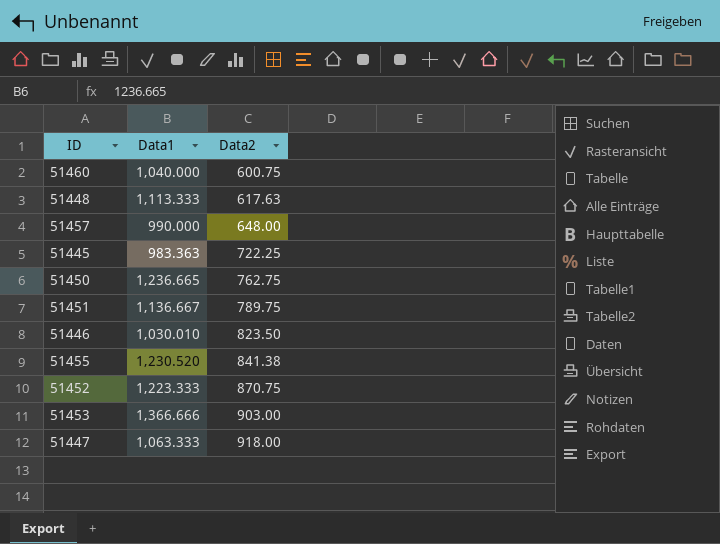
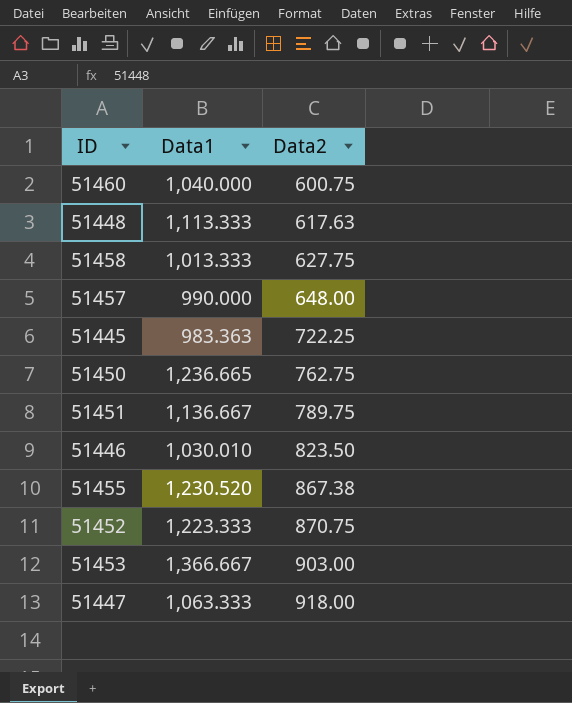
row 51458: none -> 1,013.333 | 627.75
51455 | Data2: 841.38 -> 867.38
51453 | Data1: 1,366.666 -> 1,366.667

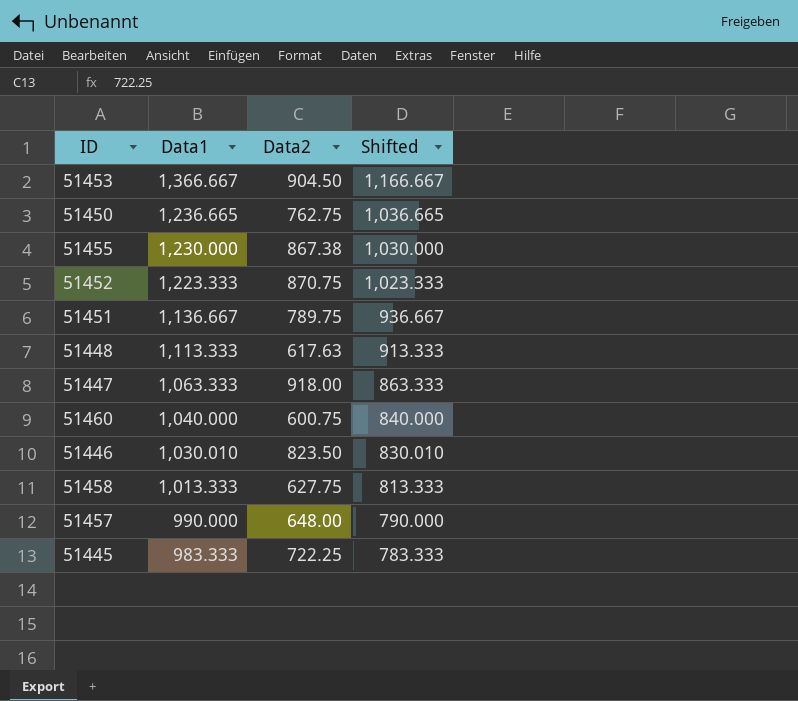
row order: Data2 ascending -> Data1 descending
column Shifted | formula: none -> [Data1] - 200
51453 | Data2: 903.00 -> 904.50
51455 | Data1: 1,230.520 -> 1,230.000
51445 | Data1: 983.363 -> 983.333

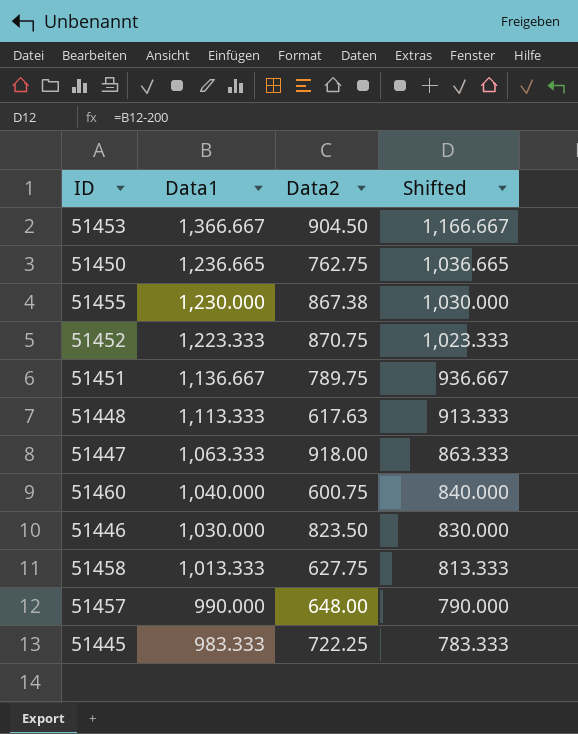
51446 | Data1: 1,030.010 -> 1,030.000
51446 | Shifted: 830.010 -> 830.000

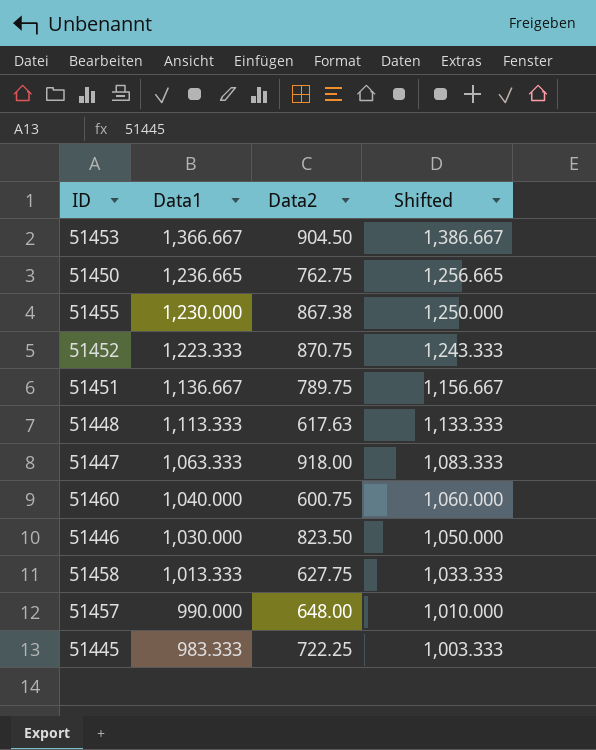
column Shifted | formula: [Data1] - 200 -> [Data1] + 20

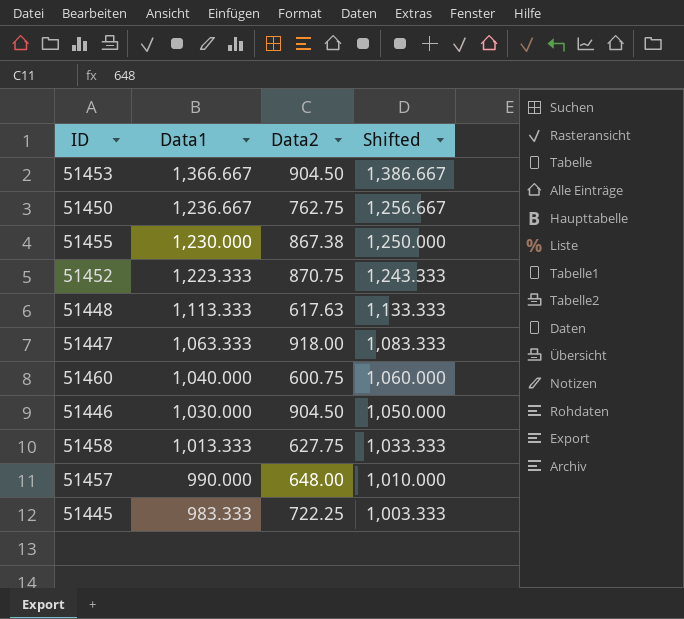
row 51451: 1,136.667 | 789.75 | 1,156.667 -> none
51450 | Data1: 1,236.665 -> 1,236.667
51450 | Shifted: 1,256.665 -> 1,256.667
51446 | Data2: 823.50 -> 904.50

